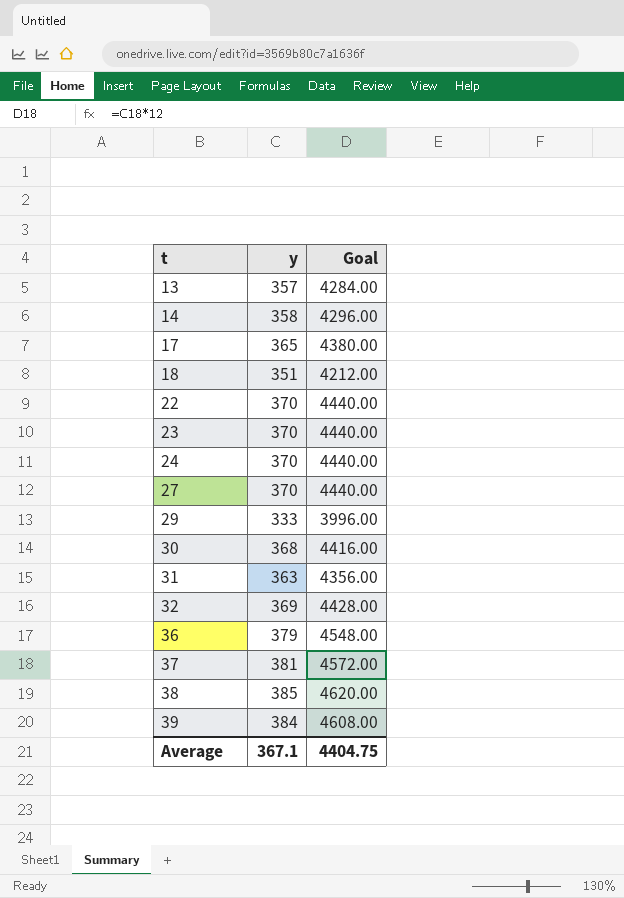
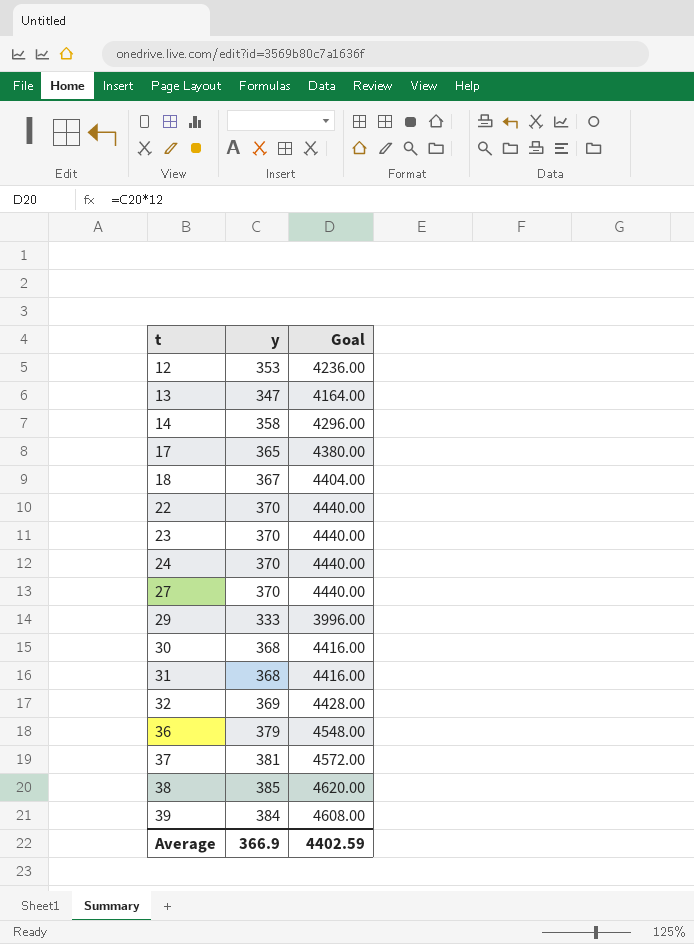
row 12: none -> 353 | 4236.00
13 | y: 357 -> 347
13 | Goal: 4284.00 -> 4164.00
18 | y: 351 -> 367
18 | Goal: 4212.00 -> 4404.00
31 | y: 363 -> 368
31 | Goal: 4356.00 -> 4416.00
Average | y: 367.1 -> 366.9
Average | Goal: 4404.75 -> 4402.59

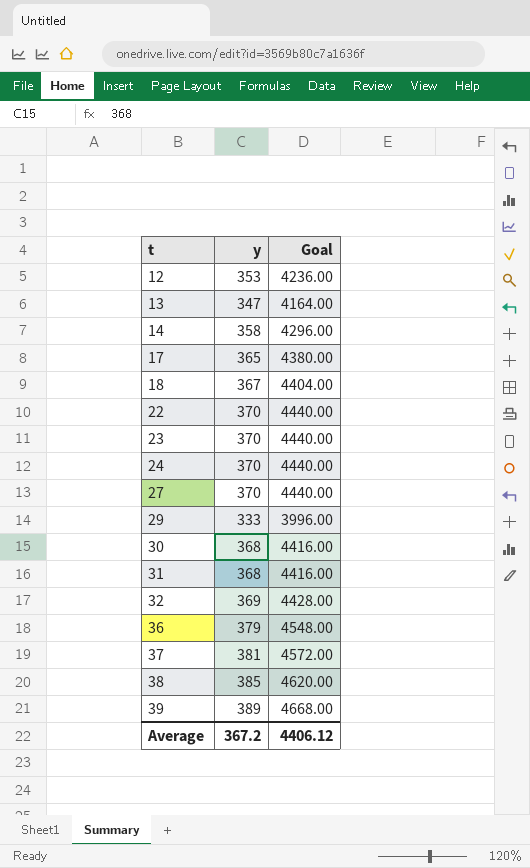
39 | y: 384 -> 389
39 | Goal: 4608.00 -> 4668.00
Average | y: 366.9 -> 367.2
Average | Goal: 4402.59 -> 4406.12

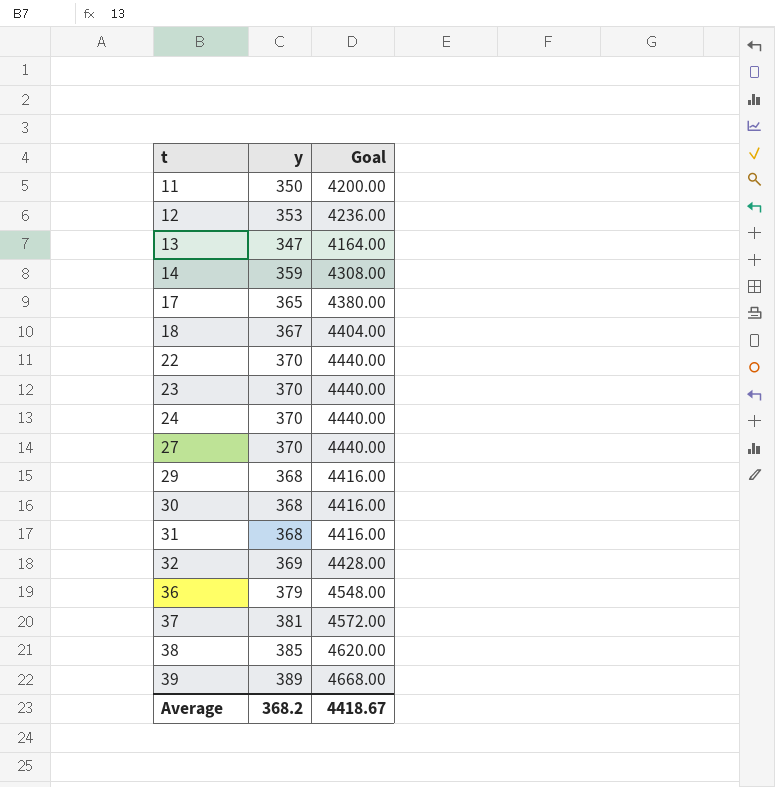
row 11: none -> 350 | 4200.00
14 | y: 358 -> 359
14 | Goal: 4296.00 -> 4308.00
29 | y: 333 -> 368
29 | Goal: 3996.00 -> 4416.00
Average | y: 367.2 -> 368.2
Average | Goal: 4406.12 -> 4418.67

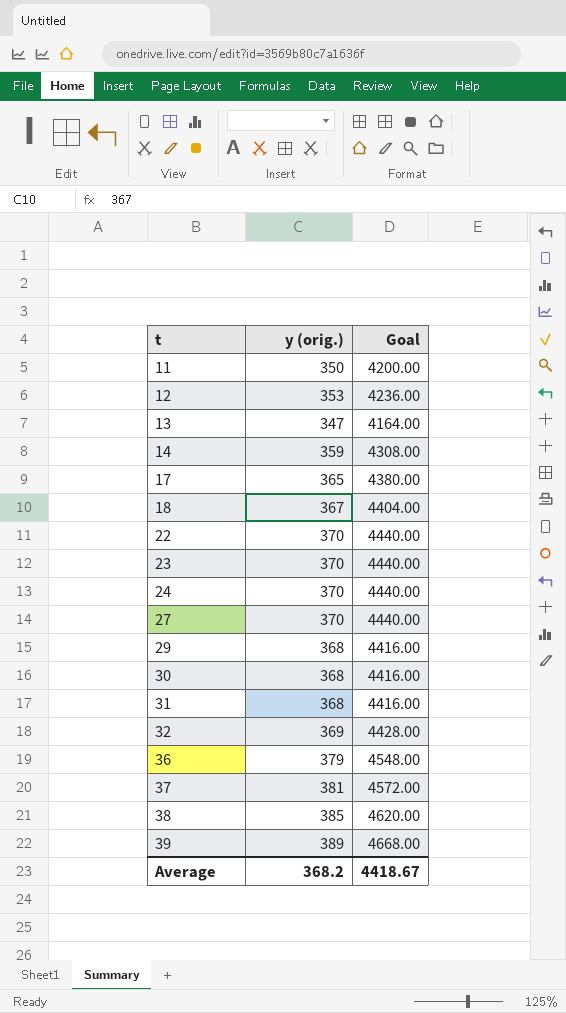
column name: y -> y (orig.)

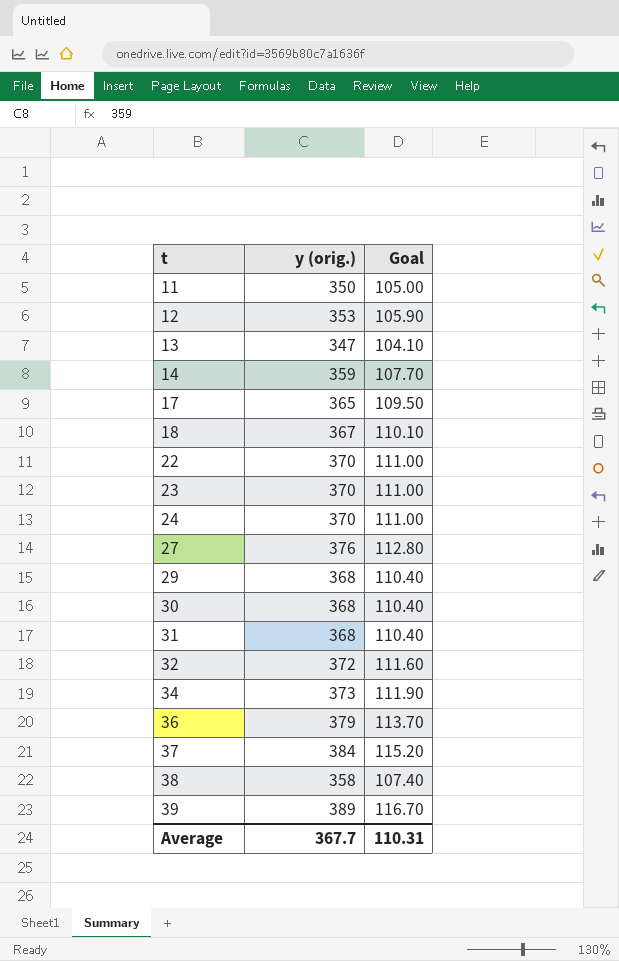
column Goal | formula: [y (orig.)] * 12 -> [y (orig.)] * 0.3
27 | y (orig.): 370 -> 376
32 | y (orig.): 369 -> 372
row 34: none -> 373 | 111.90
37 | y (orig.): 381 -> 384
38 | y (orig.): 385 -> 358
Average | y (orig.): 368.2 -> 367.7
Average | Goal: 4418.67 -> 110.31

